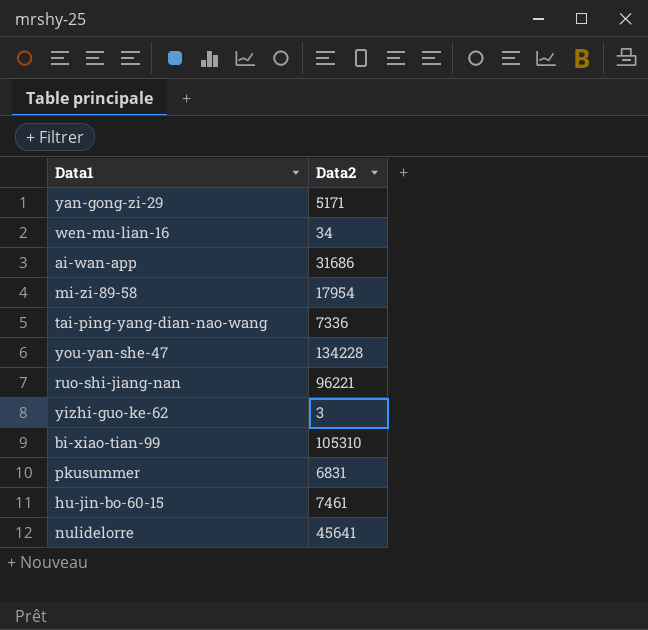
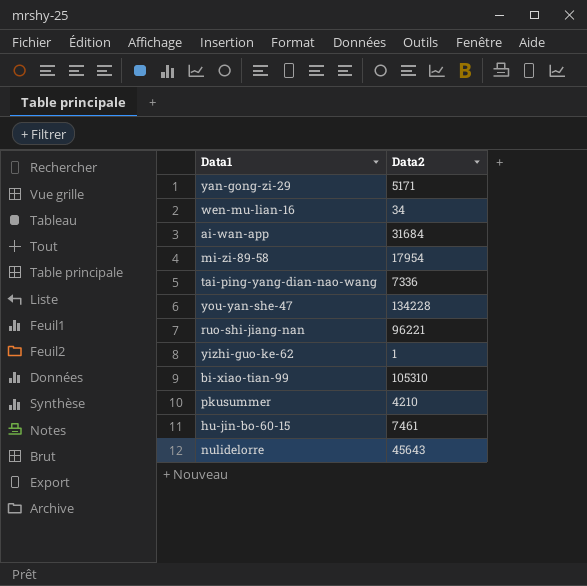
ai-wan-app | Data2: 31686 -> 31684
yizhi-guo-ke-62 | Data2: 3 -> 1
pkusummer | Data2: 6831 -> 4210
nulidelorre | Data2: 45641 -> 45643

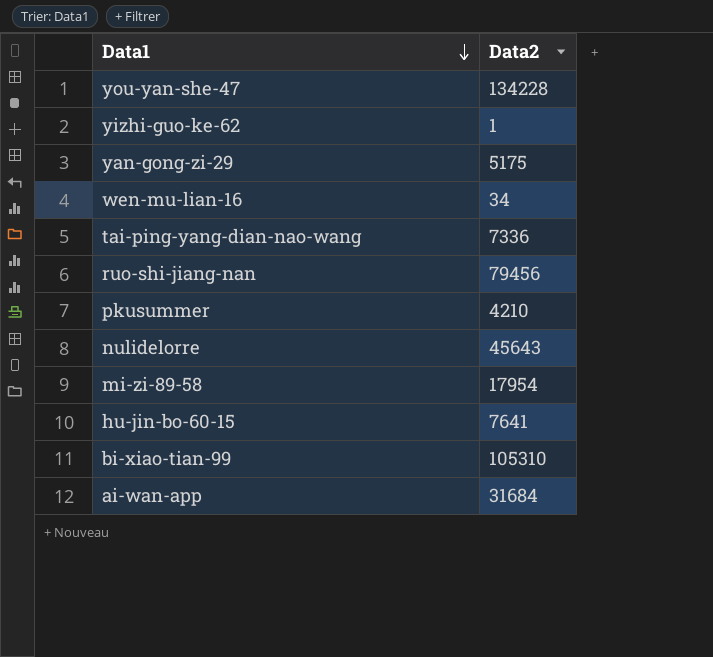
row order: none -> Data1 descending
yan-gong-zi-29 | Data2: 5171 -> 5175
ruo-shi-jiang-nan | Data2: 96221 -> 79456
hu-jin-bo-60-15 | Data2: 7461 -> 7641

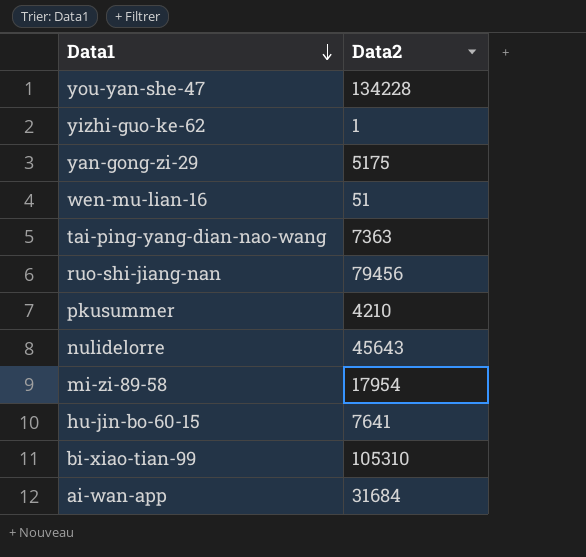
wen-mu-lian-16 | Data2: 34 -> 51
tai-ping-yang-dian-nao-wang | Data2: 7336 -> 7363

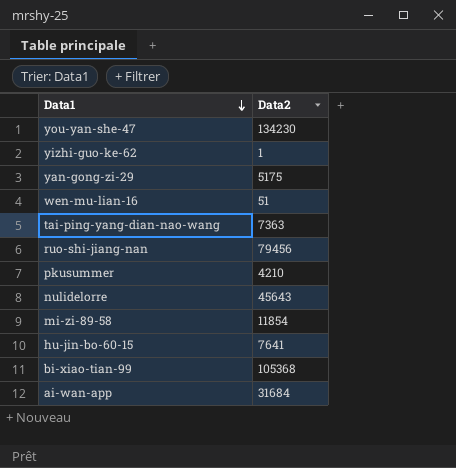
you-yan-she-47 | Data2: 134228 -> 134230
mi-zi-89-58 | Data2: 17954 -> 11854
bi-xiao-tian-99 | Data2: 105310 -> 105368

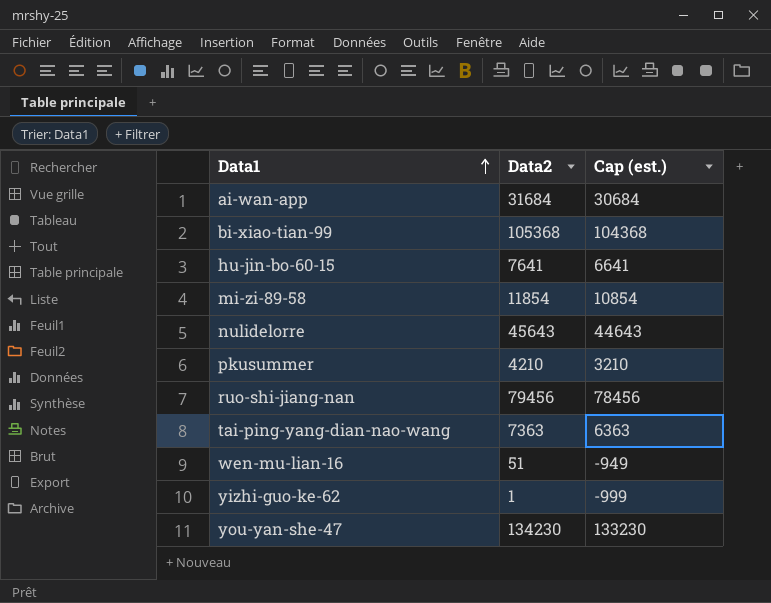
row order: Data1 descending -> Data1 ascending
column Cap (est.) | formula: none -> [Data2] - 1000
row yan-gong-zi-29: 5175 -> none

